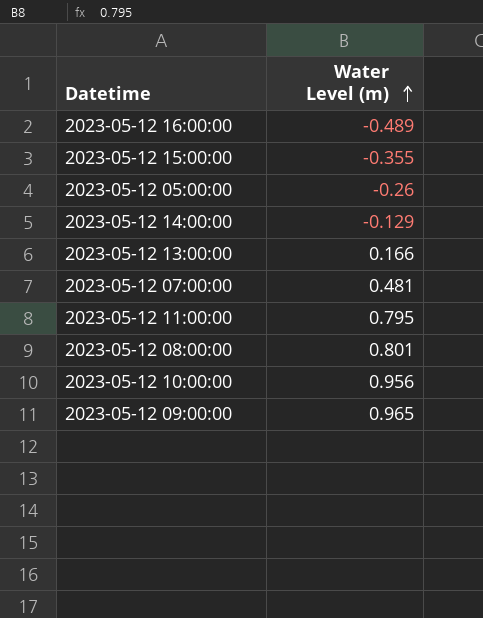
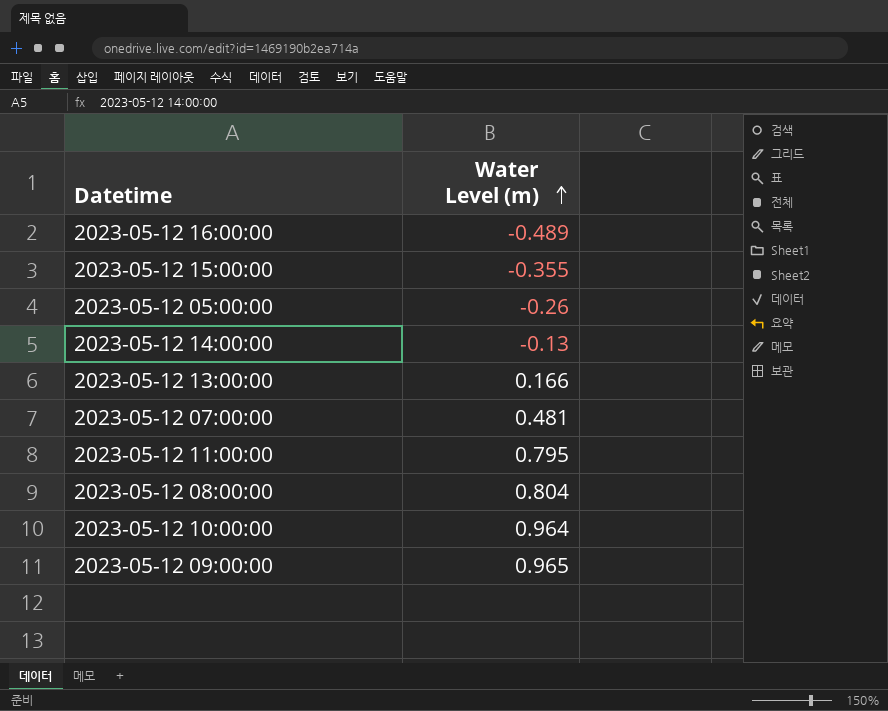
2023-05-12 14:00:00 | Water Level (m): -0.129 -> -0.13
2023-05-12 08:00:00 | Water Level (m): 0.801 -> 0.804
2023-05-12 10:00:00 | Water Level (m): 0.956 -> 0.964

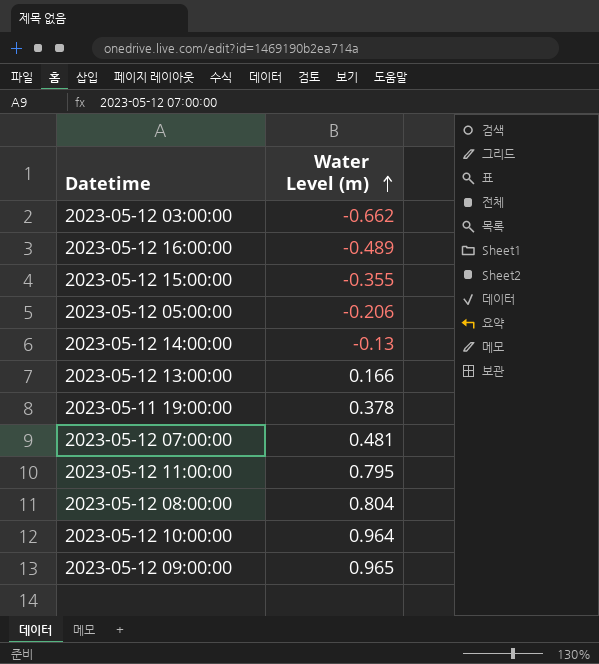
row 2023-05-12 03:00:00: none -> -0.662
2023-05-12 05:00:00 | Water Level (m): -0.26 -> -0.206
row 2023-05-11 19:00:00: none -> 0.378

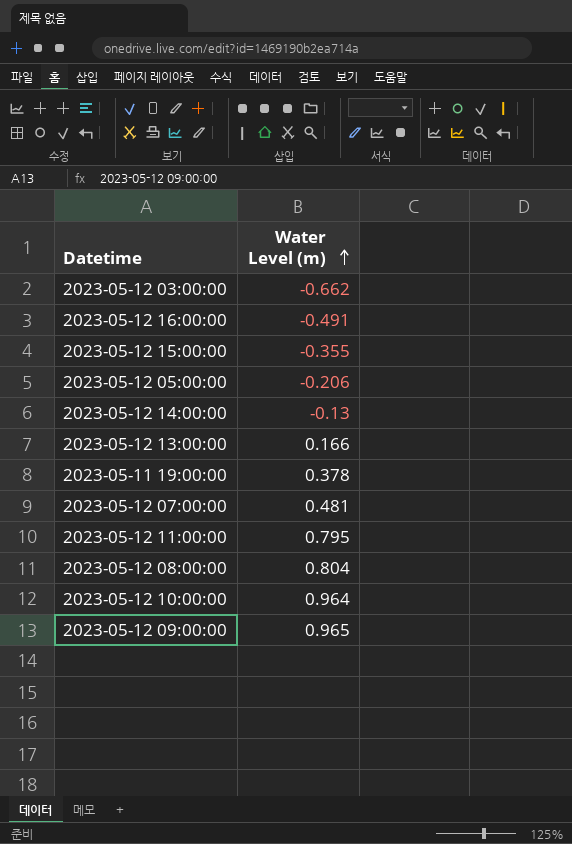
2023-05-12 16:00:00 | Water Level (m): -0.489 -> -0.491

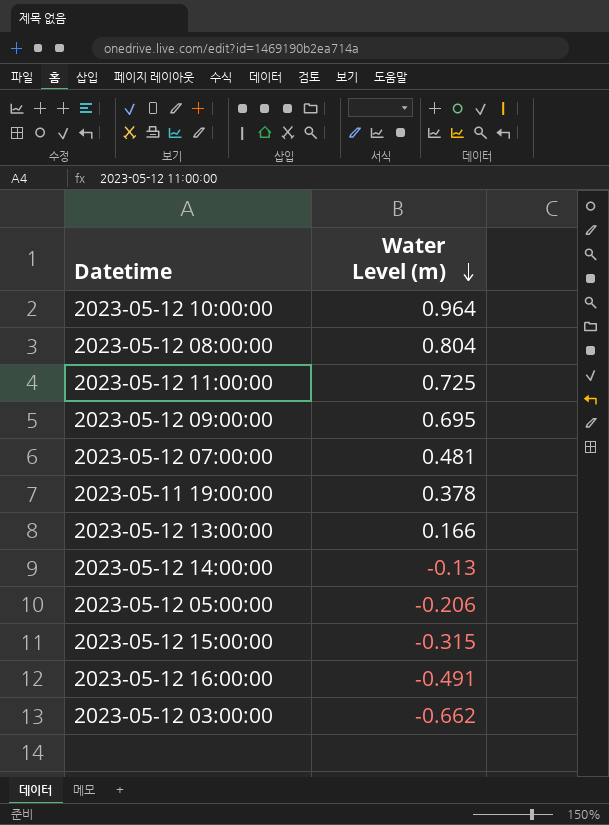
row order: Water Level (m) ascending -> Water Level (m) descending
2023-05-12 11:00:00 | Water Level (m): 0.795 -> 0.725
2023-05-12 09:00:00 | Water Level (m): 0.965 -> 0.695
2023-05-12 15:00:00 | Water Level (m): -0.355 -> -0.315

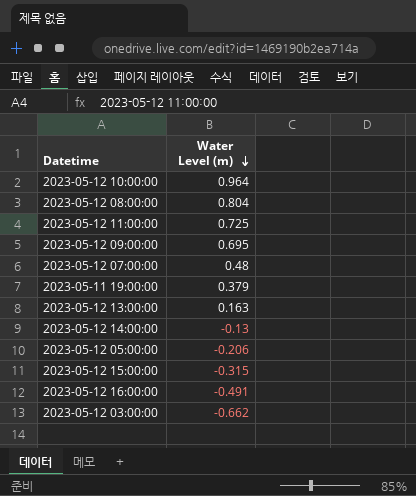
2023-05-12 07:00:00 | Water Level (m): 0.481 -> 0.48
2023-05-11 19:00:00 | Water Level (m): 0.378 -> 0.379
2023-05-12 13:00:00 | Water Level (m): 0.166 -> 0.163

